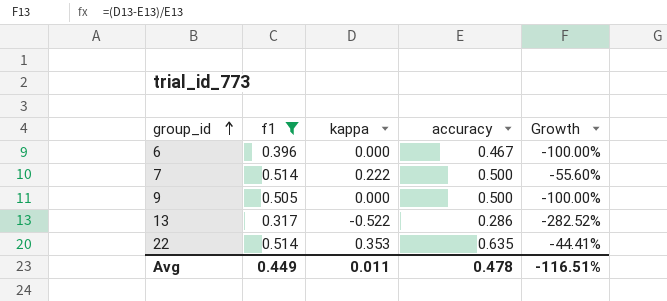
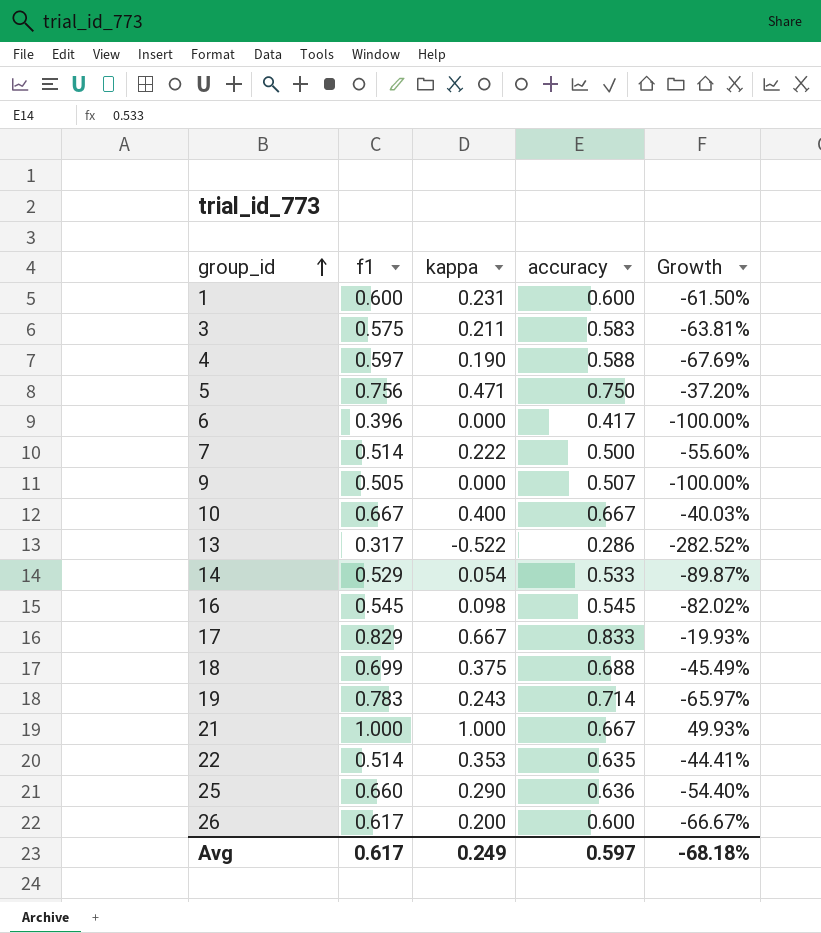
filter: f1 <= 0.514 -> none
6 | accuracy: 0.467 -> 0.417
9 | accuracy: 0.500 -> 0.507
Avg | f1: 0.449 -> 0.617
Avg | kappa: 0.011 -> 0.249
Avg | accuracy: 0.478 -> 0.597
Avg | Growth: -116.51% -> -68.18%

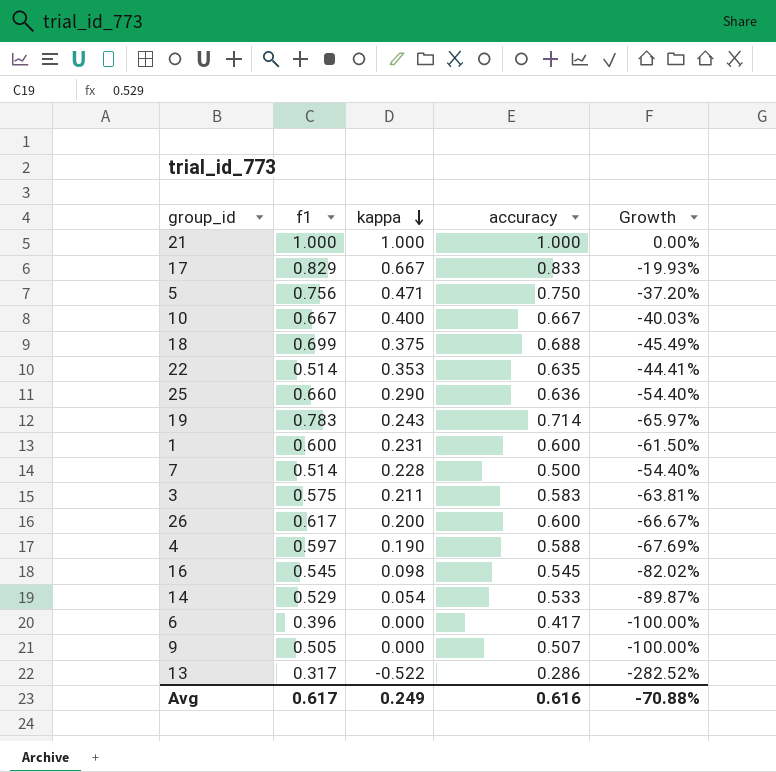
row order: group_id ascending -> kappa descending
21 | accuracy: 0.667 -> 1.000
21 | Growth: 49.93% -> 0.00%
7 | kappa: 0.222 -> 0.228
7 | Growth: -55.60% -> -54.40%
Avg | accuracy: 0.597 -> 0.616
Avg | Growth: -68.18% -> -70.88%

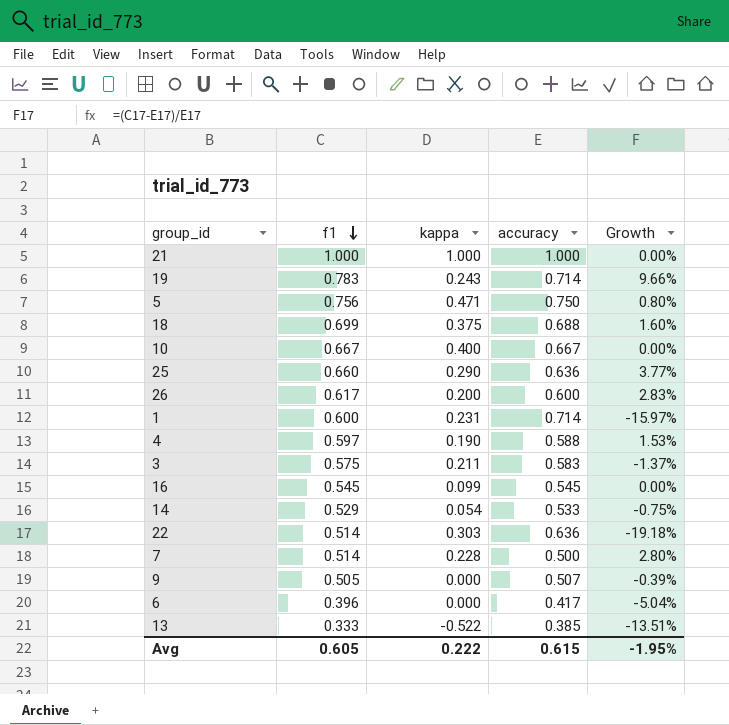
row order: kappa descending -> f1 descending
column Growth | formula: ([kappa] - [accuracy]) / [accuracy] -> ([f1] - [accuracy]) / [accuracy]
row 17: 0.829 | 0.667 | 0.833 | -19.93% -> none
1 | accuracy: 0.600 -> 0.714
16 | kappa: 0.098 -> 0.099
22 | kappa: 0.353 -> 0.303
22 | accuracy: 0.635 -> 0.636
13 | f1: 0.317 -> 0.333
13 | accuracy: 0.286 -> 0.385
Avg | f1: 0.617 -> 0.605
Avg | kappa: 0.249 -> 0.222
Avg | accuracy: 0.616 -> 0.615
Avg | Growth: -70.88% -> -1.95%

